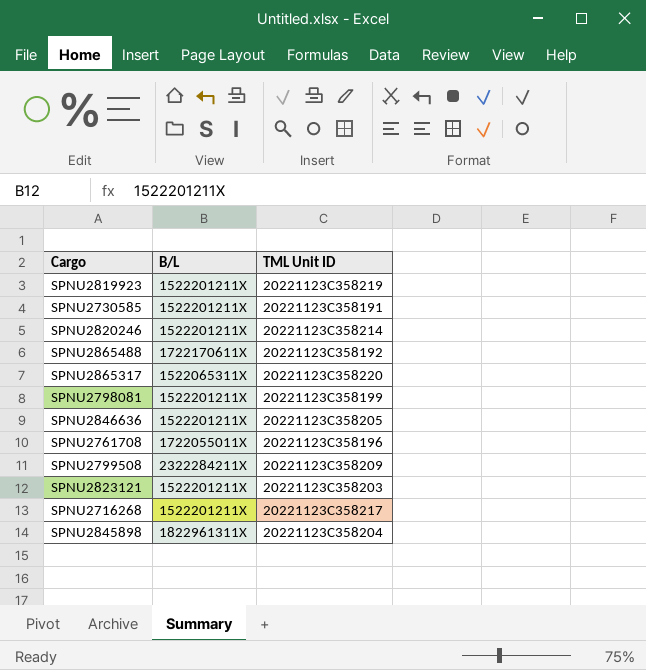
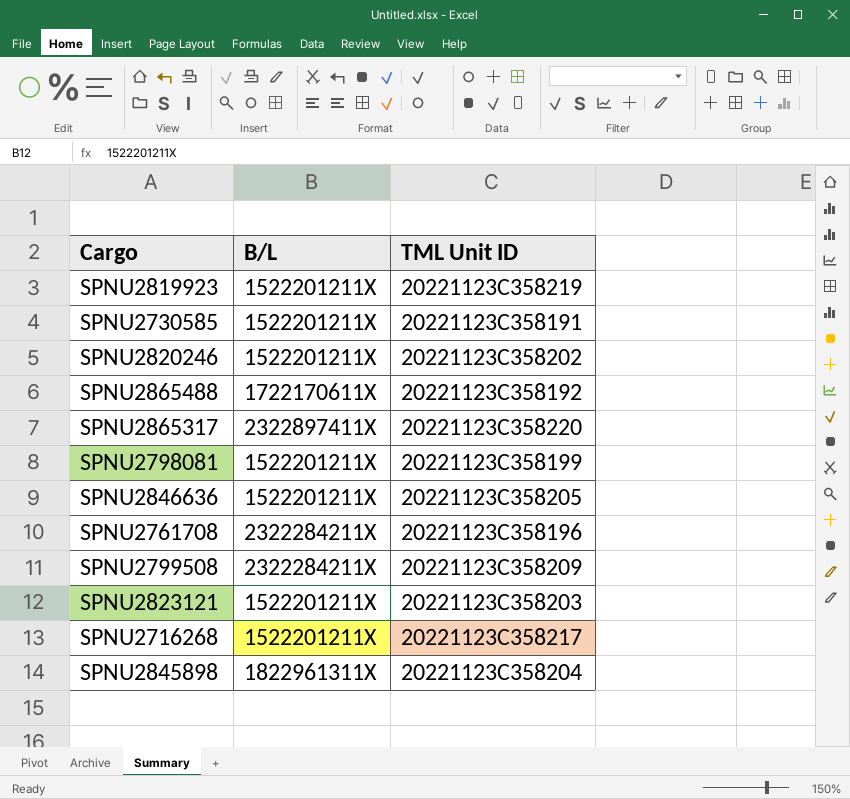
SPNU2820246 | TML Unit ID: 20221123C358214 -> 20221123C358202
SPNU2865317 | B/L: 1522065311X -> 2322897411X
SPNU2761708 | B/L: 1722055011X -> 2322284211X

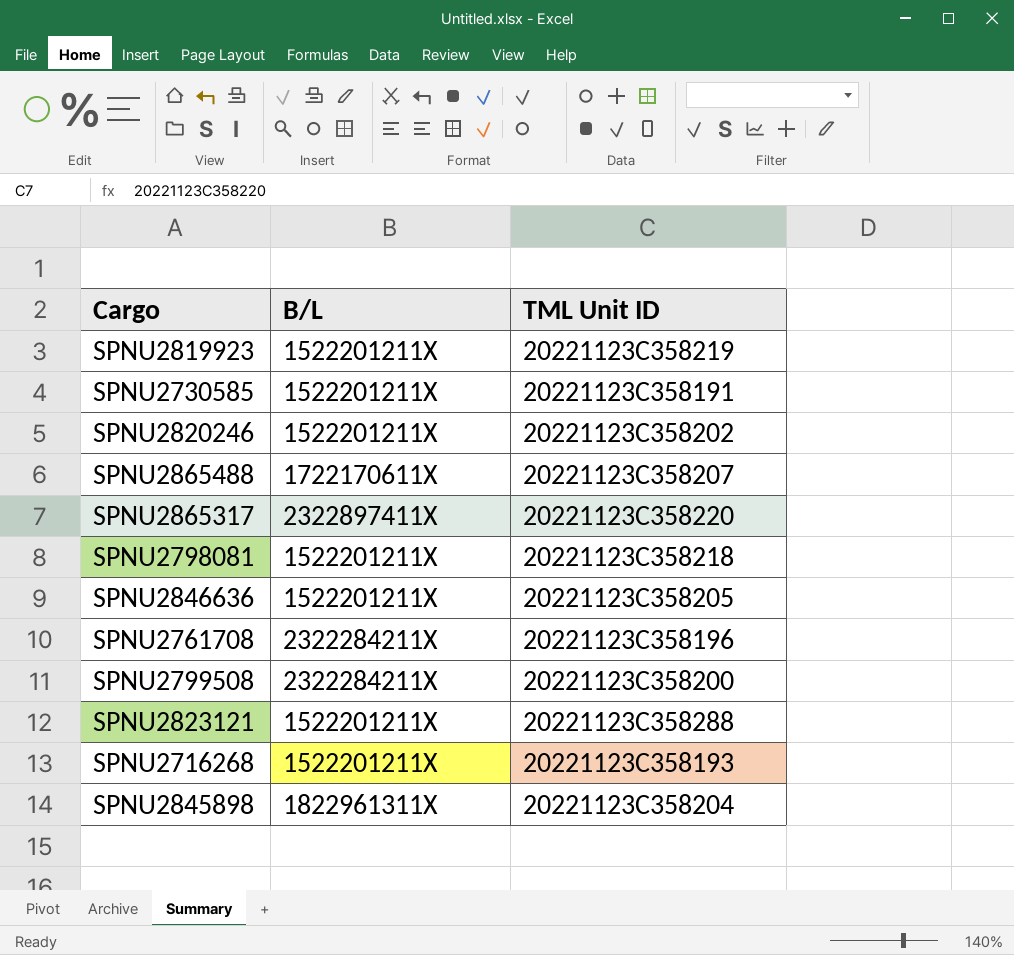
SPNU2865488 | TML Unit ID: 20221123C358192 -> 20221123C358207
SPNU2798081 | TML Unit ID: 20221123C358199 -> 20221123C358218
SPNU2799508 | TML Unit ID: 20221123C358209 -> 20221123C358200
SPNU2823121 | TML Unit ID: 20221123C358203 -> 20221123C358288
SPNU2716268 | TML Unit ID: 20221123C358217 -> 20221123C358193

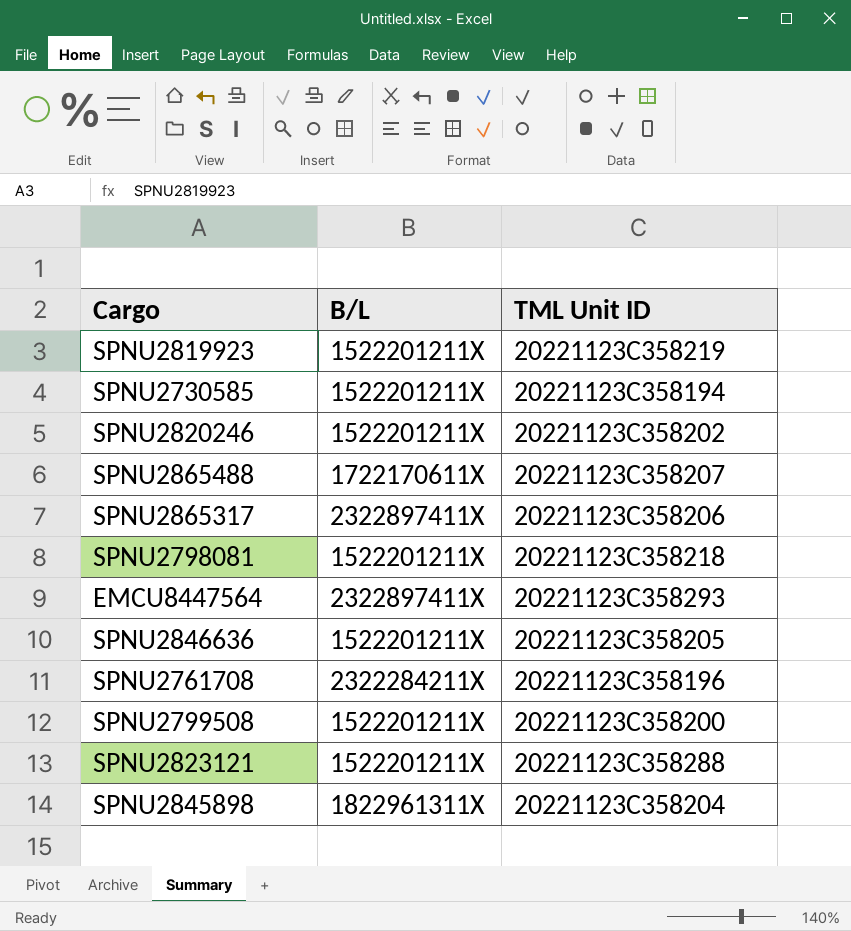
row SPNU2716268: 1522201211X | 20221123C358193 -> none
SPNU2730585 | TML Unit ID: 20221123C358191 -> 20221123C358194
SPNU2865317 | TML Unit ID: 20221123C358220 -> 20221123C358206
row EMCU8447564: none -> 2322897411X | 20221123C358293
SPNU2799508 | B/L: 2322284211X -> 1522201211X

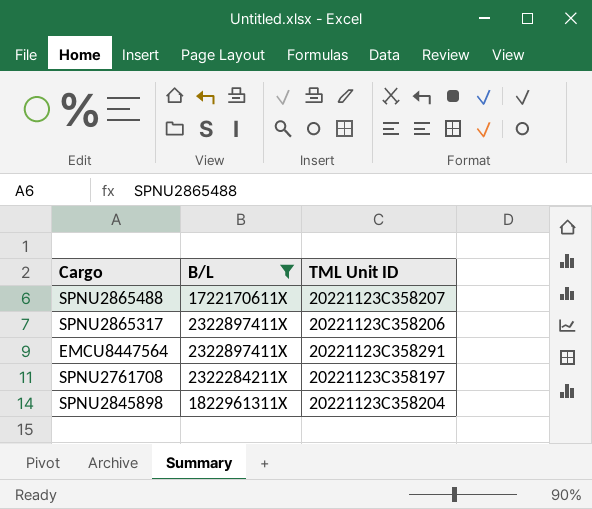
filter: none -> B/L != 1522201211X
EMCU8447564 | TML Unit ID: 20221123C358293 -> 20221123C358291
SPNU2761708 | TML Unit ID: 20221123C358196 -> 20221123C358197

